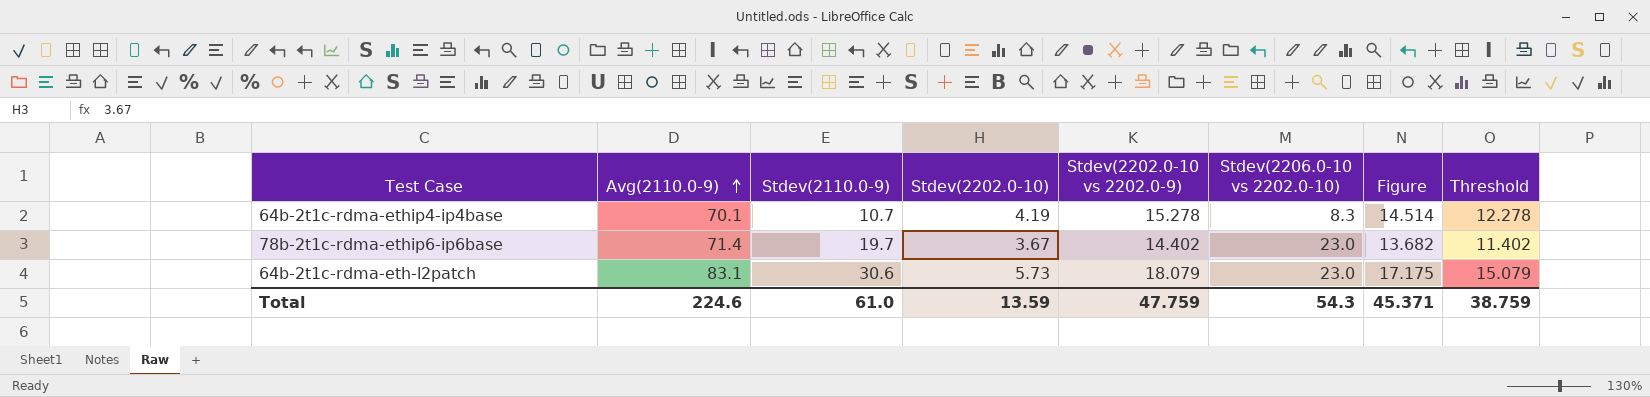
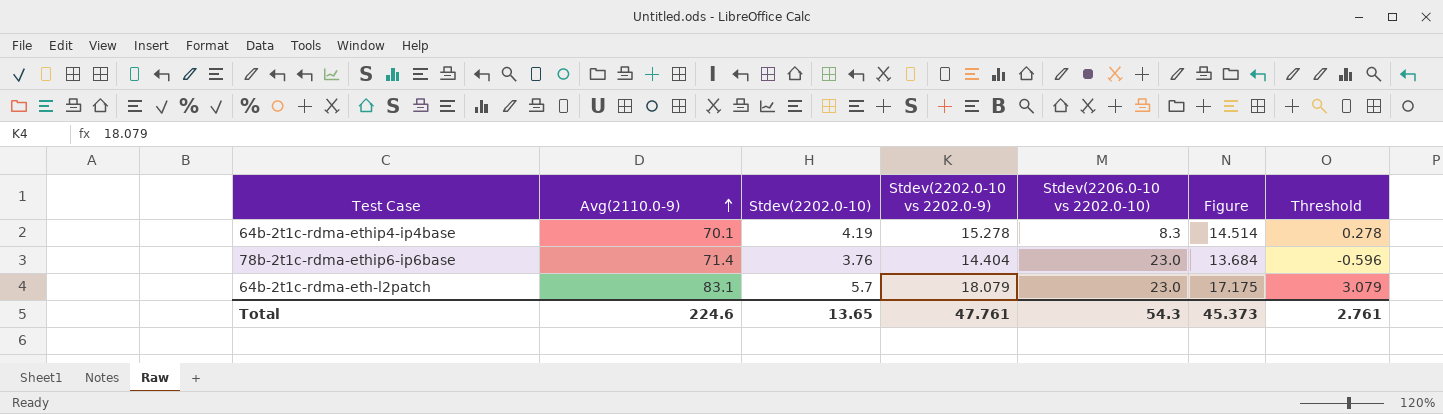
column Stdev(2110.0-9) | position: 3 -> none
column Threshold | formula: [Stdev(2202.0-10 vs 2202.0-9)] - 3 -> [Stdev(2202.0-10 vs 2202.0-9)] - 15
78b-2t1c-rdma-ethip6-ip6base | Stdev(2202.0-10): 3.67 -> 3.76
78b-2t1c-rdma-ethip6-ip6base | Stdev(2202.0-10 vs 2202.0-9): 14.402 -> 14.404
78b-2t1c-rdma-ethip6-ip6base | Figure: 13.682 -> 13.684
64b-2t1c-rdma-eth-l2patch | Stdev(2202.0-10): 5.73 -> 5.7
Total | Stdev(2202.0-10): 13.59 -> 13.65
Total | Stdev(2202.0-10 vs 2202.0-9): 47.759 -> 47.761
Total | Figure: 45.371 -> 45.373
Total | Threshold: 38.759 -> 2.761

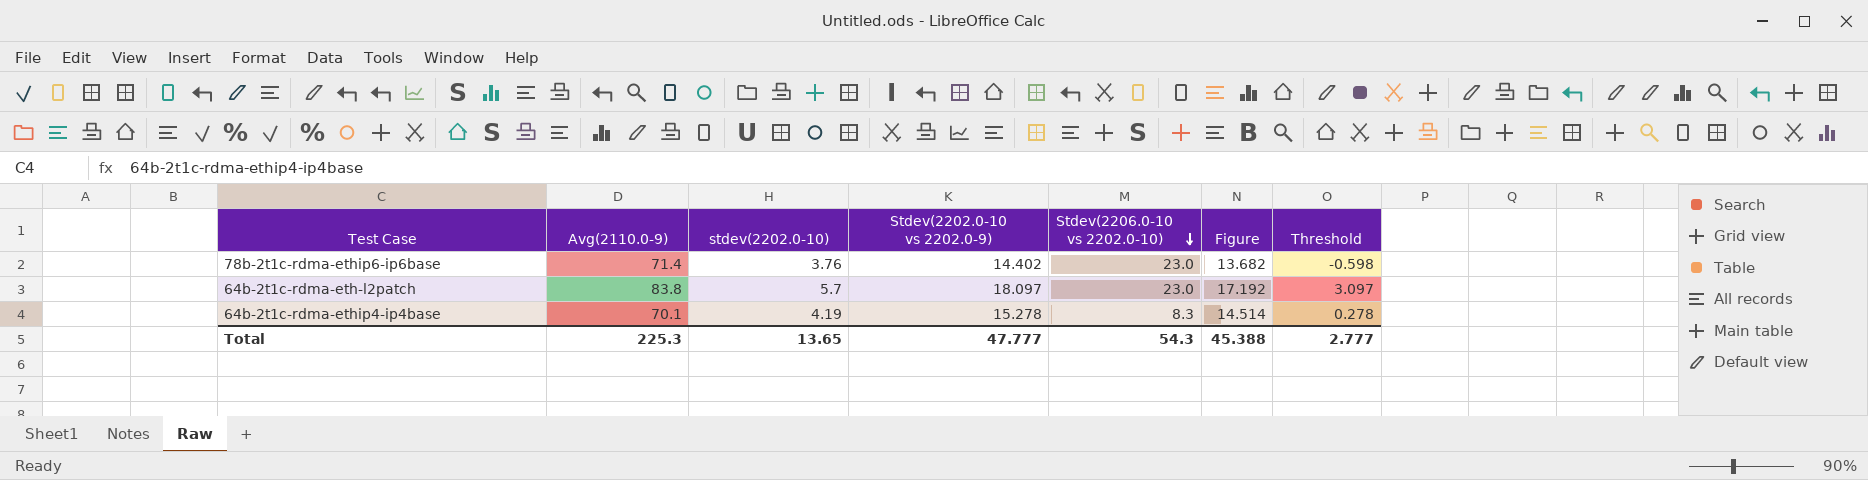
row order: Avg(2110.0-9) ascending -> Stdev(2206.0-10 vs 2202.0-10) descending
column name: Stdev(2202.0-10) -> stdev(2202.0-10)
78b-2t1c-rdma-ethip6-ip6base | Stdev(2202.0-10 vs 2202.0-9): 14.404 -> 14.402
78b-2t1c-rdma-ethip6-ip6base | Figure: 13.684 -> 13.682
78b-2t1c-rdma-ethip6-ip6base | Threshold: -0.596 -> -0.598
64b-2t1c-rdma-eth-l2patch | Avg(2110.0-9): 83.1 -> 83.8
64b-2t1c-rdma-eth-l2patch | Stdev(2202.0-10 vs 2202.0-9): 18.079 -> 18.097
64b-2t1c-rdma-eth-l2patch | Figure: 17.175 -> 17.192
64b-2t1c-rdma-eth-l2patch | Threshold: 3.079 -> 3.097
Total | Avg(2110.0-9): 224.6 -> 225.3
Total | Stdev(2202.0-10 vs 2202.0-9): 47.761 -> 47.777
Total | Figure: 45.373 -> 45.388
Total | Threshold: 2.761 -> 2.777

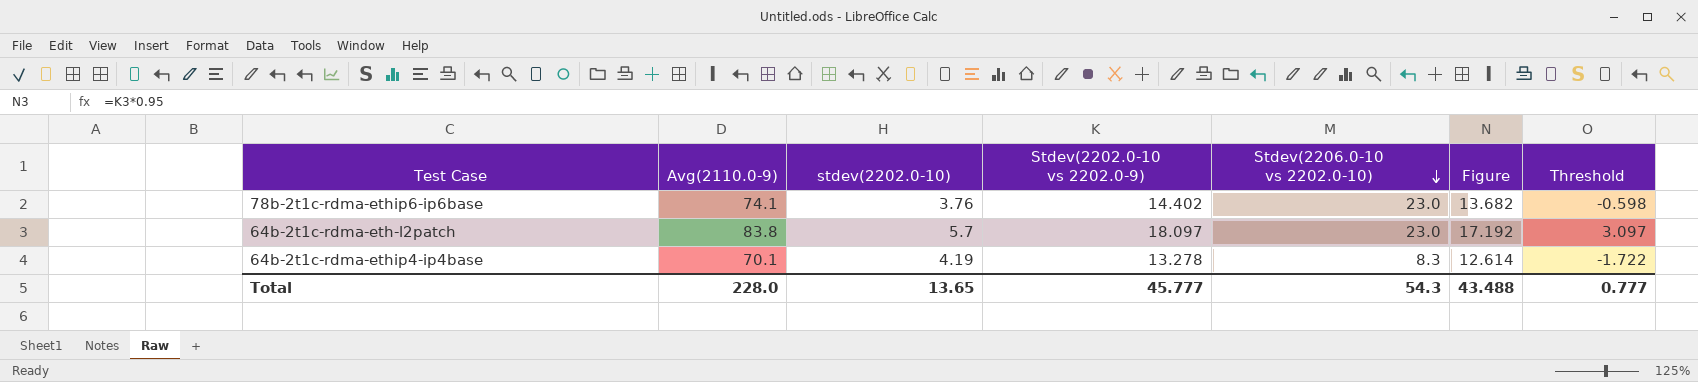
78b-2t1c-rdma-ethip6-ip6base | Avg(2110.0-9): 71.4 -> 74.1
64b-2t1c-rdma-ethip4-ip4base | Stdev(2202.0-10 vs 2202.0-9): 15.278 -> 13.278
64b-2t1c-rdma-ethip4-ip4base | Figure: 14.514 -> 12.614
64b-2t1c-rdma-ethip4-ip4base | Threshold: 0.278 -> -1.722
Total | Avg(2110.0-9): 225.3 -> 228.0
Total | Stdev(2202.0-10 vs 2202.0-9): 47.777 -> 45.777
Total | Figure: 45.388 -> 43.488
Total | Threshold: 2.777 -> 0.777

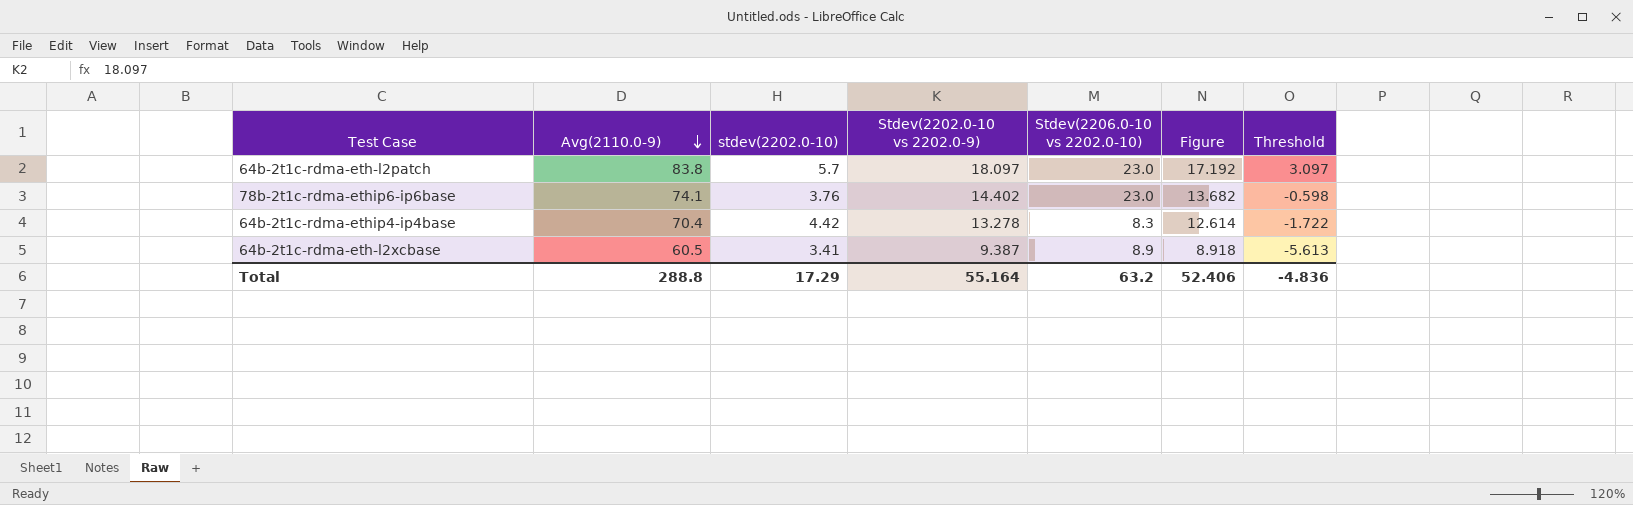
row order: Stdev(2206.0-10 vs 2202.0-10) descending -> Avg(2110.0-9) descending
64b-2t1c-rdma-ethip4-ip4base | Avg(2110.0-9): 70.1 -> 70.4
64b-2t1c-rdma-ethip4-ip4base | stdev(2202.0-10): 4.19 -> 4.42
row 64b-2t1c-rdma-eth-l2xcbase: none -> 60.5 | 3.41 | 9.387 | 8.9 | 8.918 | -5.613
Total | Avg(2110.0-9): 228.0 -> 288.8
Total | stdev(2202.0-10): 13.65 -> 17.29
Total | Stdev(2202.0-10 vs 2202.0-9): 45.777 -> 55.164
Total | Stdev(2206.0-10 vs 2202.0-10): 54.3 -> 63.2
Total | Figure: 43.488 -> 52.406
Total | Threshold: 0.777 -> -4.836

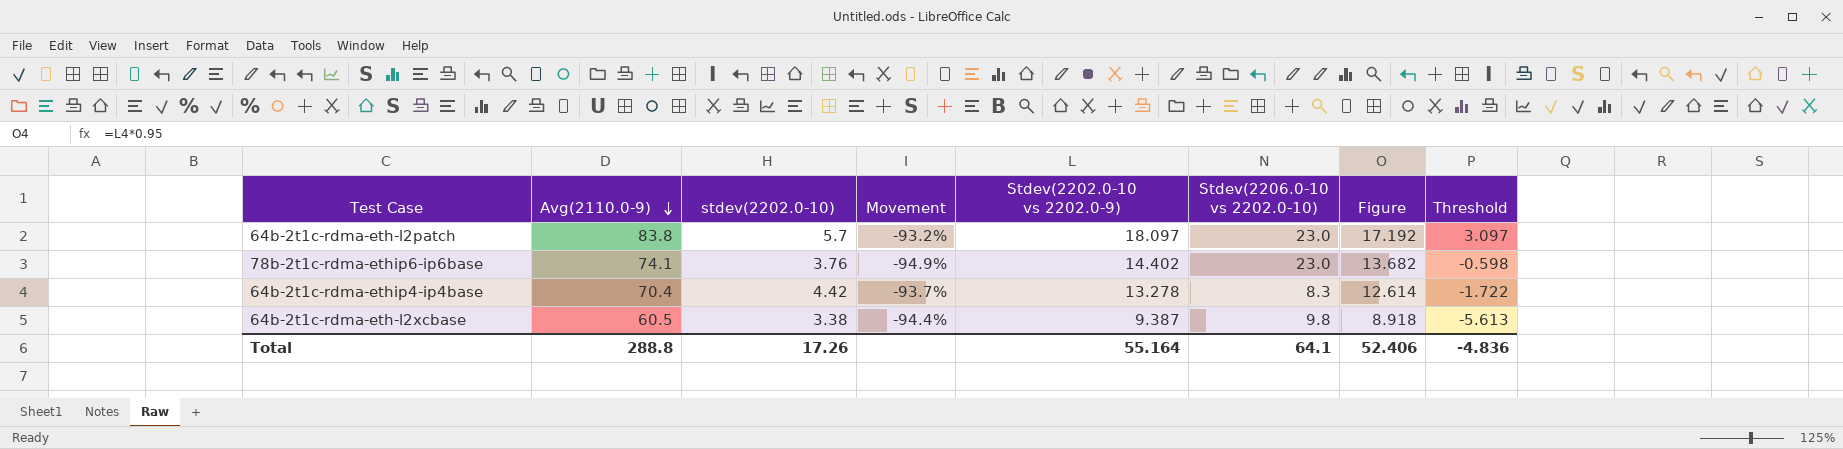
column Movement | formula: none -> ([stdev(2202.0-10)] - [Avg(2110.0-9)]) / [Avg(2110.0-9)]
64b-2t1c-rdma-eth-l2xcbase | stdev(2202.0-10): 3.41 -> 3.38
64b-2t1c-rdma-eth-l2xcbase | Stdev(2206.0-10 vs 2202.0-10): 8.9 -> 9.8
Total | stdev(2202.0-10): 17.29 -> 17.26
Total | Stdev(2206.0-10 vs 2202.0-10): 63.2 -> 64.1

